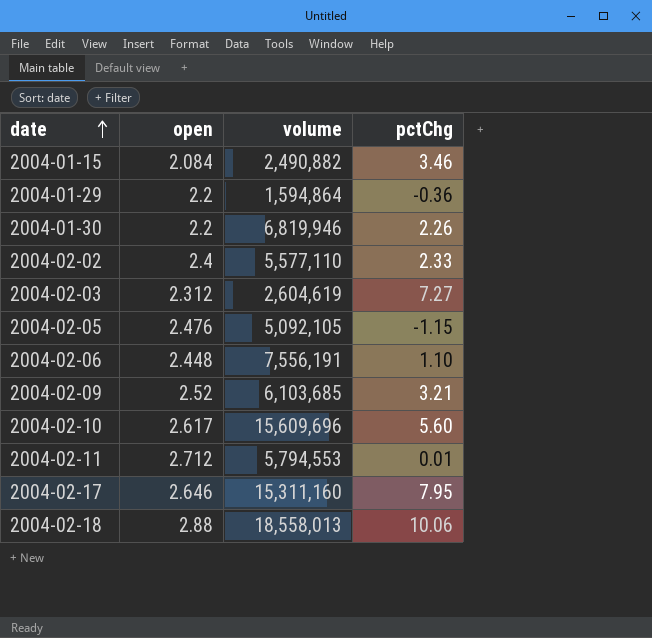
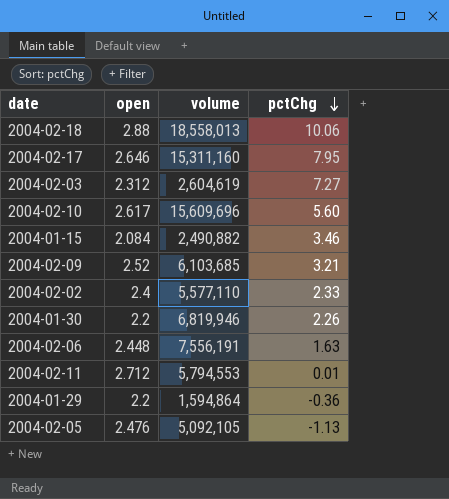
row order: date ascending -> pctChg descending
2004-02-06 | pctChg: 1.10 -> 1.63
2004-02-05 | pctChg: -1.15 -> -1.13

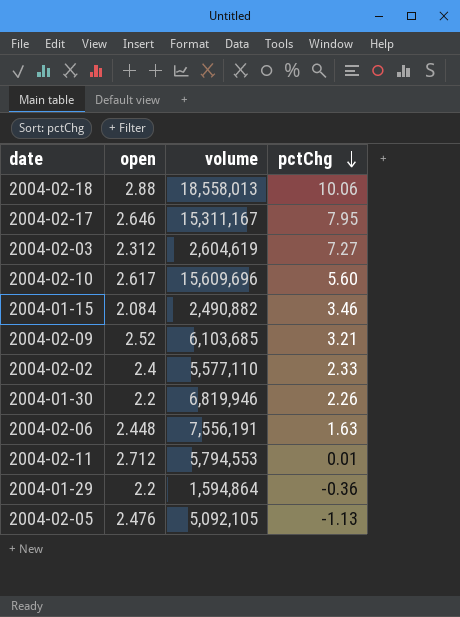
2004-02-17 | volume: 15,311,160 -> 15,311,167

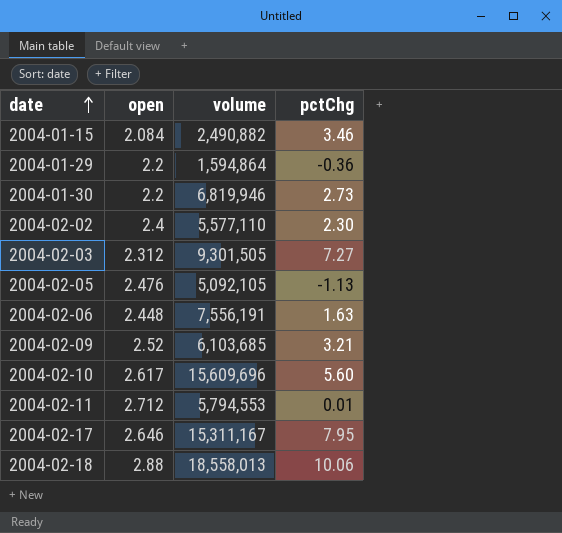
row order: pctChg descending -> date ascending
2004-01-30 | pctChg: 2.26 -> 2.73
2004-02-02 | pctChg: 2.33 -> 2.30
2004-02-03 | volume: 2,604,619 -> 9,301,505

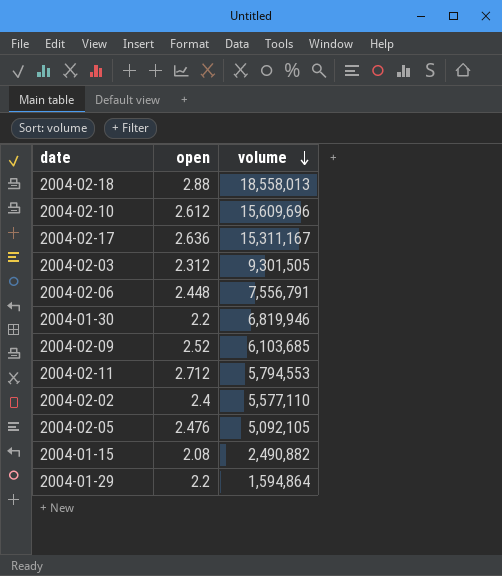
row order: date ascending -> volume descending
column pctChg | position: 4 -> none
2004-02-10 | open: 2.617 -> 2.612
2004-02-17 | open: 2.646 -> 2.636
2004-02-06 | volume: 7,556,191 -> 7,556,791
2004-01-15 | open: 2.084 -> 2.08

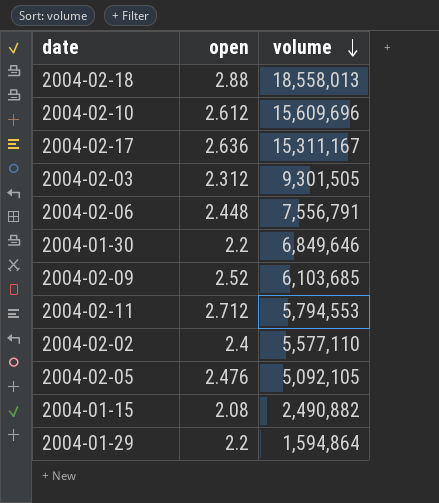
2004-01-30 | volume: 6,819,946 -> 6,849,646

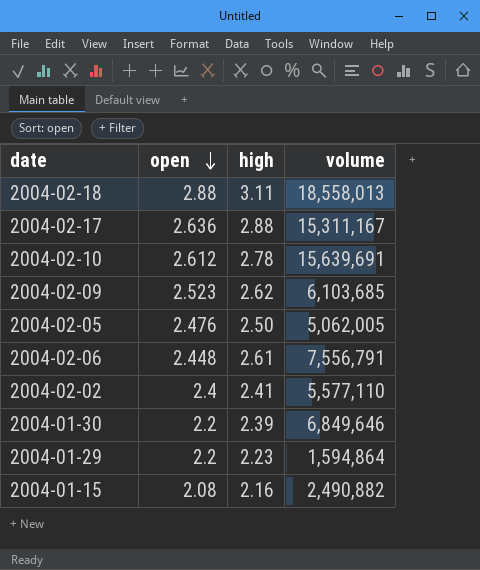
row order: volume descending -> open descending
column high | position: none -> 3
row 2004-02-03: 2.312 | 9,301,505 -> none
row 2004-02-11: 2.712 | 5,794,553 -> none
2004-02-10 | volume: 15,609,696 -> 15,639,691
2004-02-09 | open: 2.52 -> 2.523
2004-02-05 | volume: 5,092,105 -> 5,062,005

